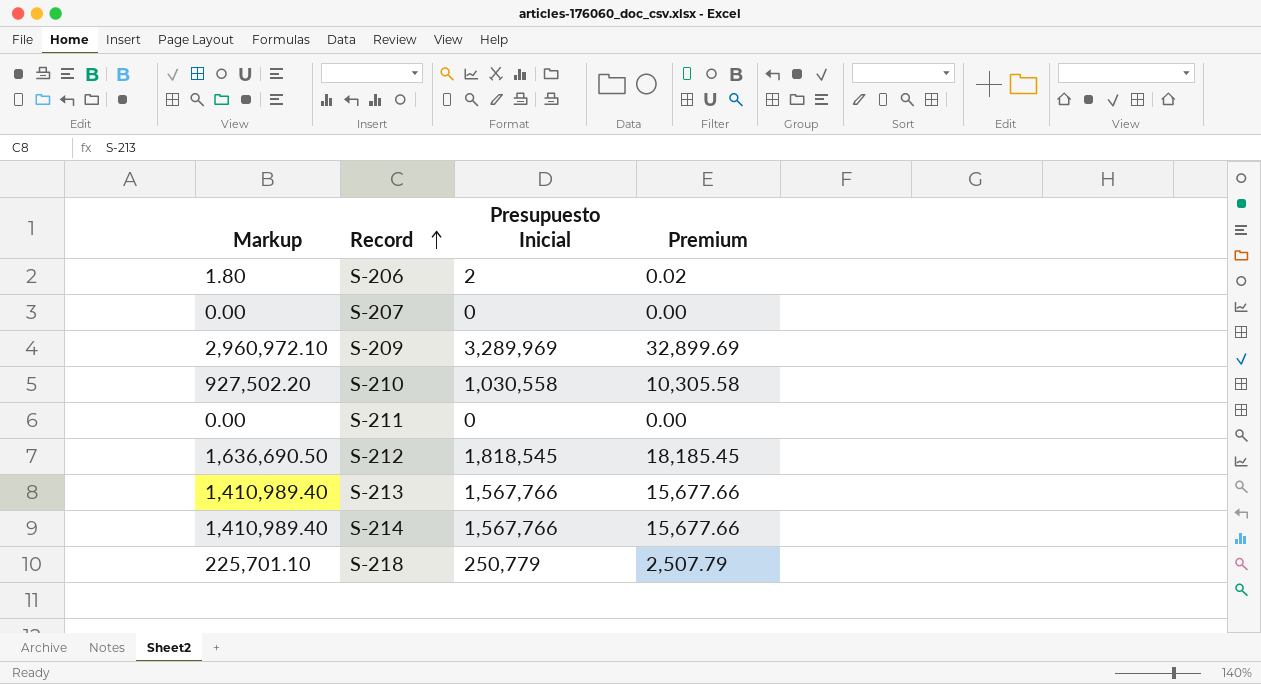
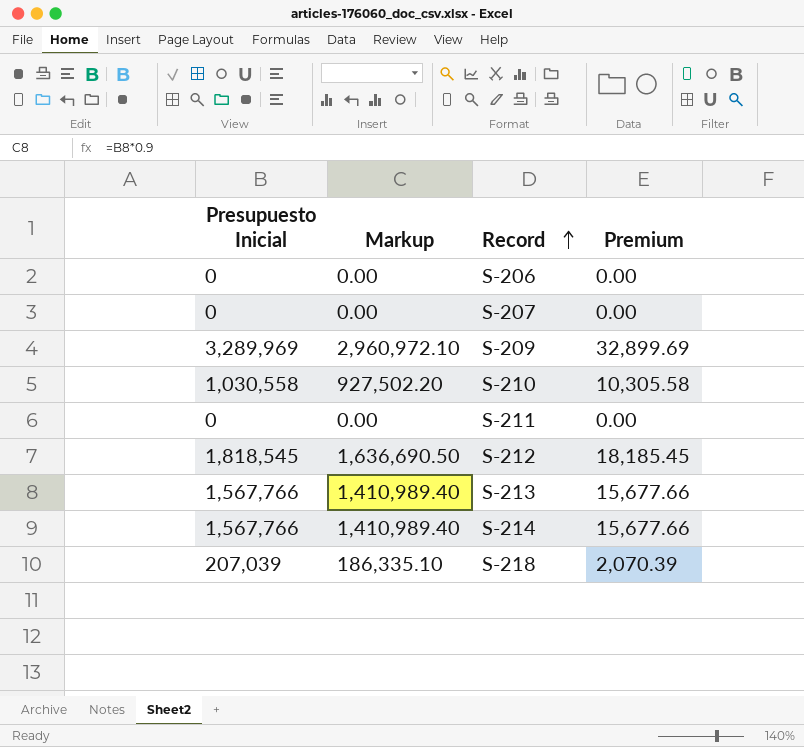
column Presupuesto Inicial | position: 3 -> 1
S-206 | Presupuesto Inicial: 2 -> 0
S-206 | Markup: 1.80 -> 0.00
S-206 | Premium: 0.02 -> 0.00
S-218 | Presupuesto Inicial: 250,779 -> 207,039
S-218 | Markup: 225,701.10 -> 186,335.10
S-218 | Premium: 2,507.79 -> 2,070.39

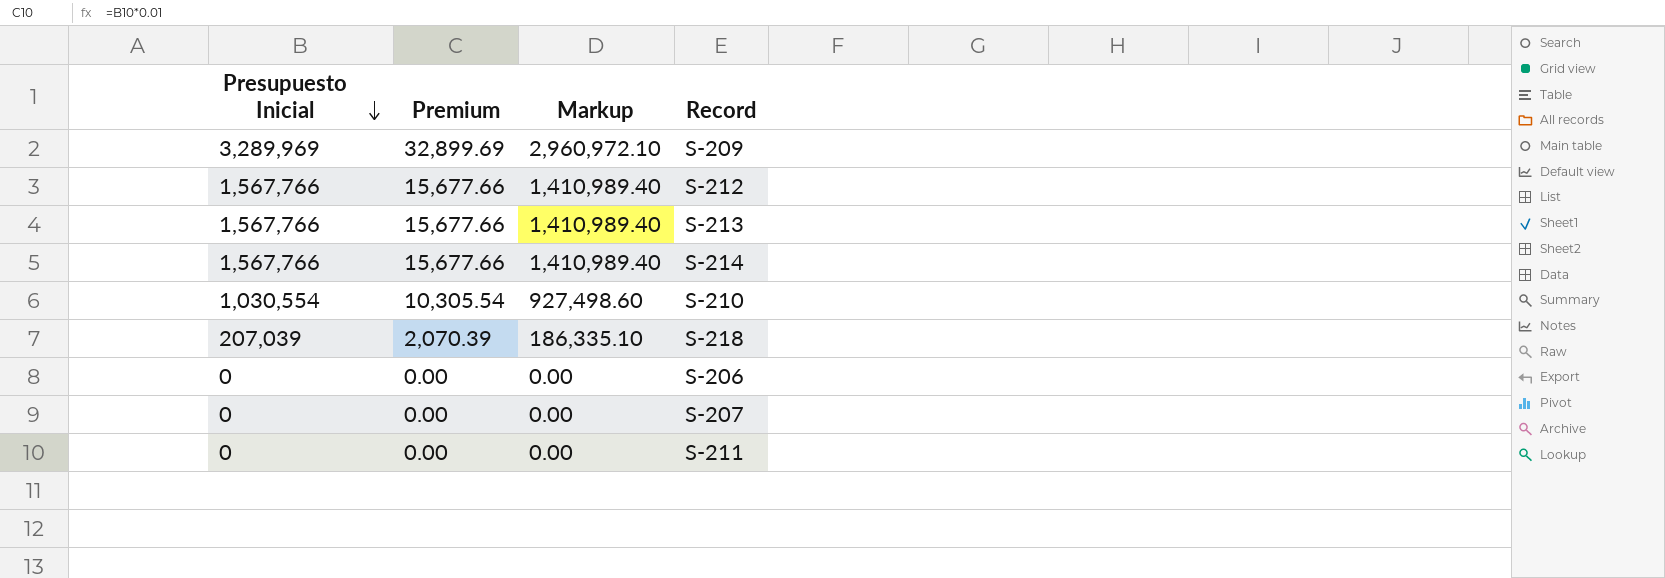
row order: Record ascending -> Presupuesto Inicial descending
column Premium | position: 4 -> 2
S-212 | Presupuesto Inicial: 1,818,545 -> 1,567,766
S-212 | Premium: 18,185.45 -> 15,677.66
S-212 | Markup: 1,636,690.50 -> 1,410,989.40
S-210 | Presupuesto Inicial: 1,030,558 -> 1,030,554
S-210 | Premium: 10,305.58 -> 10,305.54
S-210 | Markup: 927,502.20 -> 927,498.60

